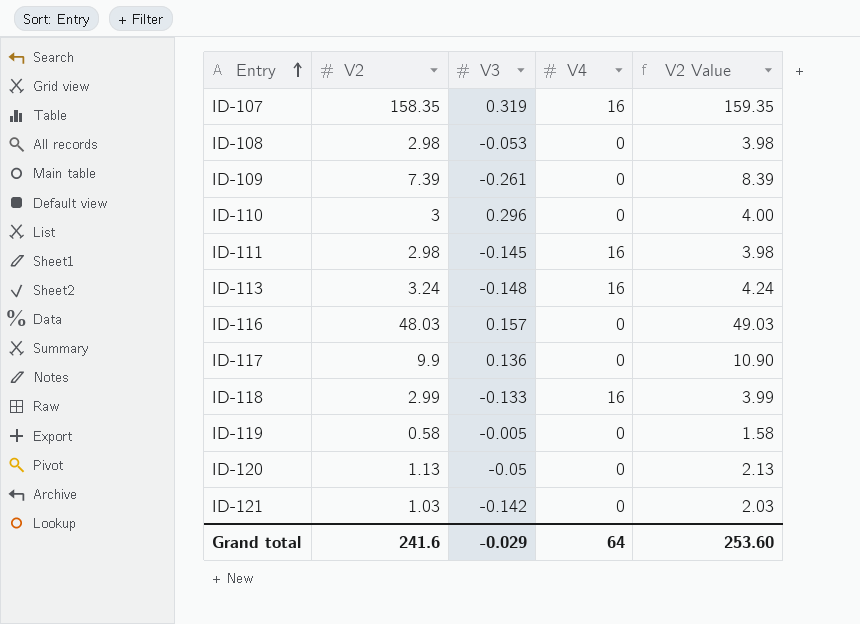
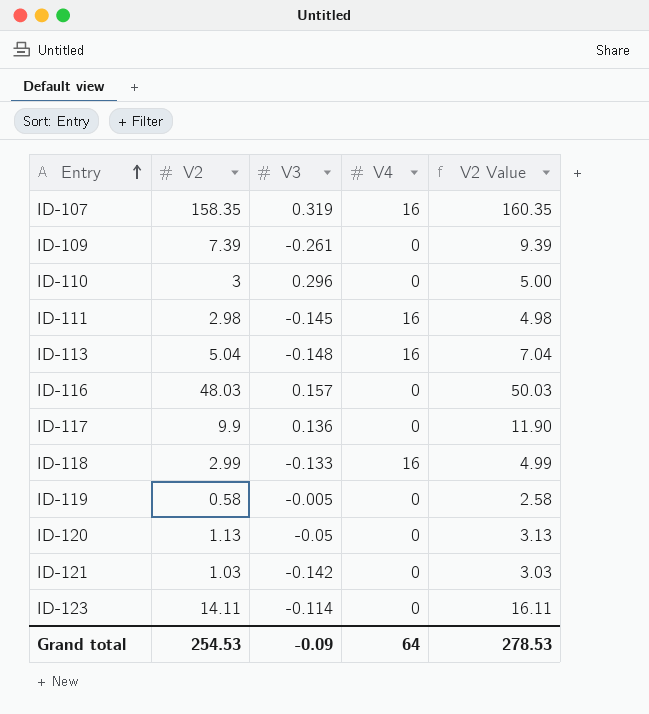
column V2 Value | formula: [V2] + 1 -> [V2] + 2
row ID-108: 2.98 | -0.053 | 0 | 3.98 -> none
ID-113 | V2: 3.24 -> 5.04
row ID-123: none -> 14.11 | -0.114 | 0 | 16.11
Grand total | V2: 241.6 -> 254.53
Grand total | V3: -0.029 -> -0.09
Grand total | V2 Value: 253.60 -> 278.53

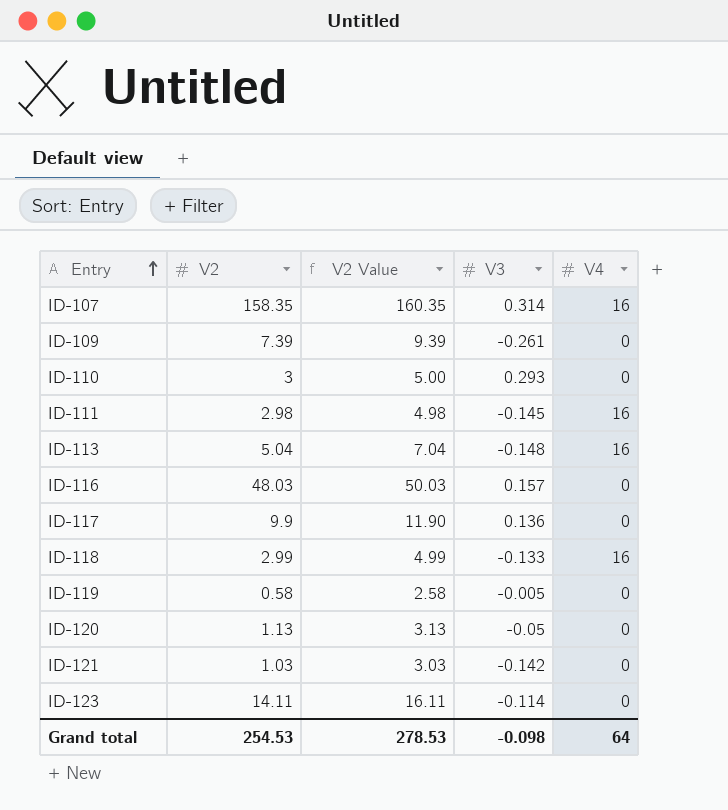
column V2 Value | position: 5 -> 3
ID-107 | V3: 0.319 -> 0.314
ID-110 | V3: 0.296 -> 0.293
Grand total | V3: -0.09 -> -0.098

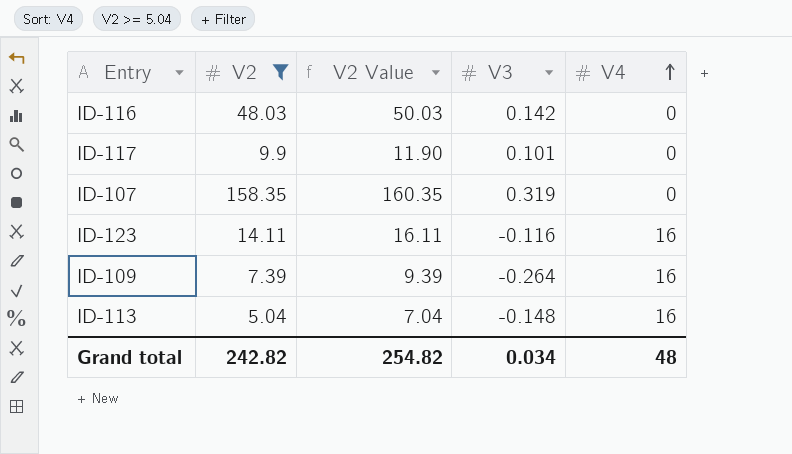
filter: none -> V2 >= 5.04
row order: Entry ascending -> V4 ascending
ID-116 | V3: 0.157 -> 0.142
ID-117 | V3: 0.136 -> 0.101
ID-107 | V3: 0.314 -> 0.319
ID-107 | V4: 16 -> 0
ID-123 | V3: -0.114 -> -0.116
ID-123 | V4: 0 -> 16
ID-109 | V3: -0.261 -> -0.264
ID-109 | V4: 0 -> 16
Grand total | V2: 254.53 -> 242.82
Grand total | V2 Value: 278.53 -> 254.82
Grand total | V3: -0.098 -> 0.034
Grand total | V4: 64 -> 48

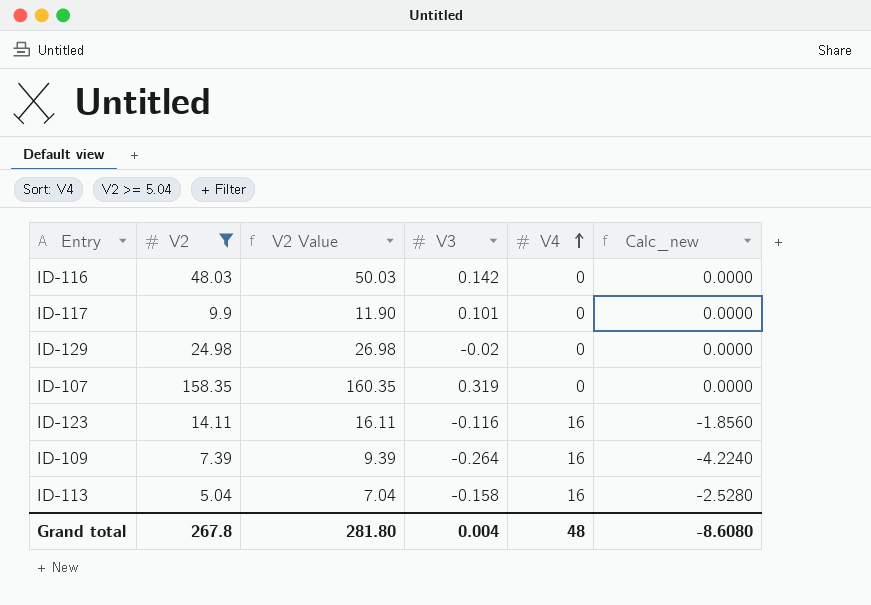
column Calc_new | formula: none -> [V3] * [V4]
row ID-129: none -> 24.98 | 26.98 | -0.02 | 0 | 0.0000
ID-113 | V3: -0.148 -> -0.158
Grand total | V2: 242.82 -> 267.8
Grand total | V2 Value: 254.82 -> 281.80
Grand total | V3: 0.034 -> 0.004

